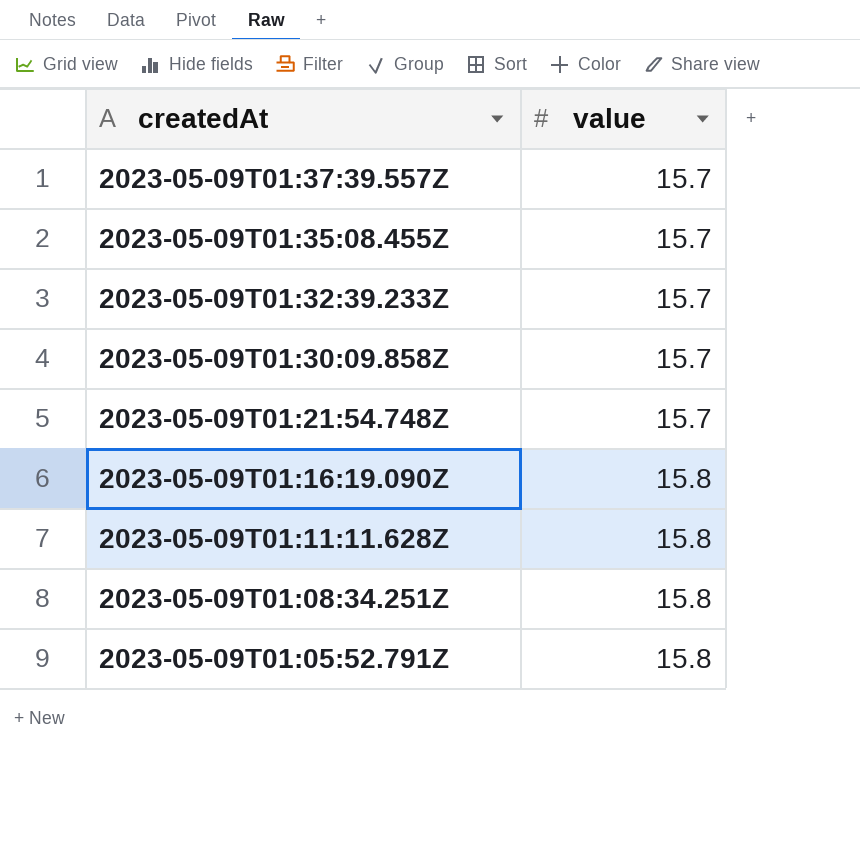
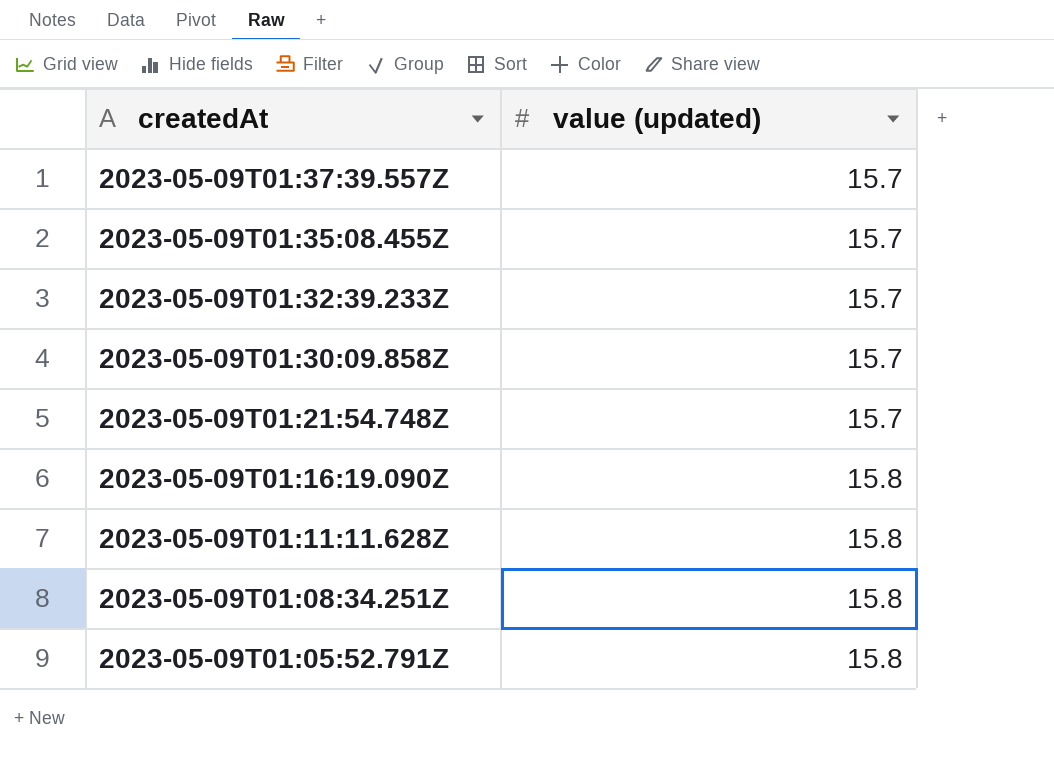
column name: value -> value (updated)

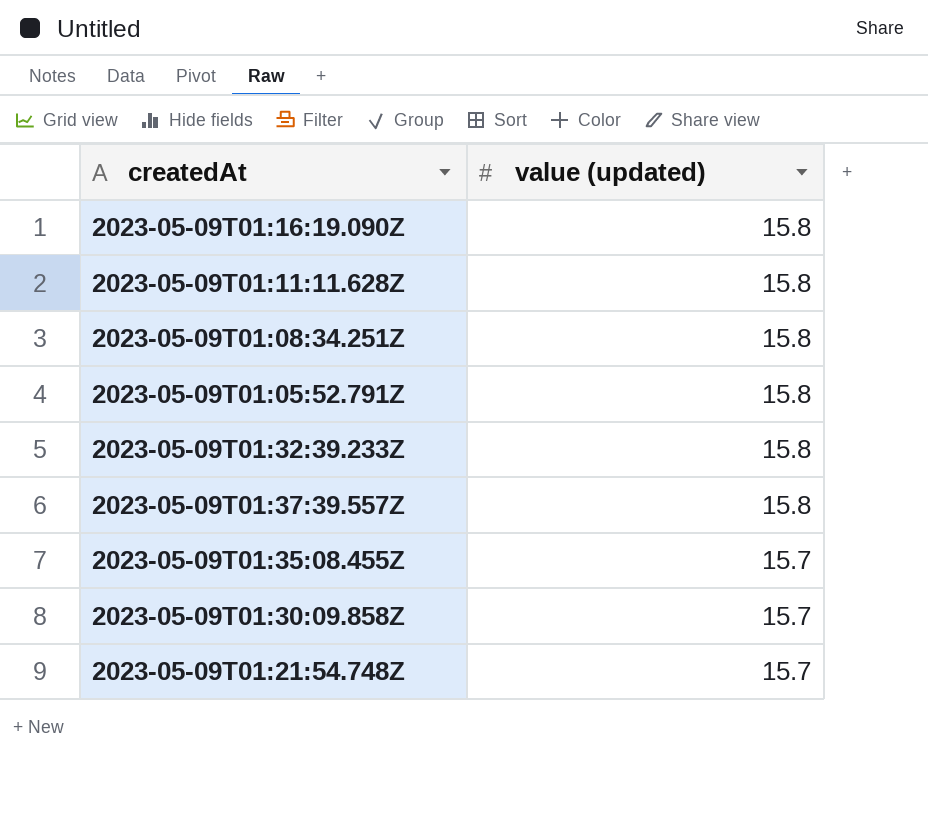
row order: createdAt descending -> value (updated) descending
2023-05-09T01:32:39.233Z | value (updated): 15.7 -> 15.8
2023-05-09T01:37:39.557Z | value (updated): 15.7 -> 15.8

